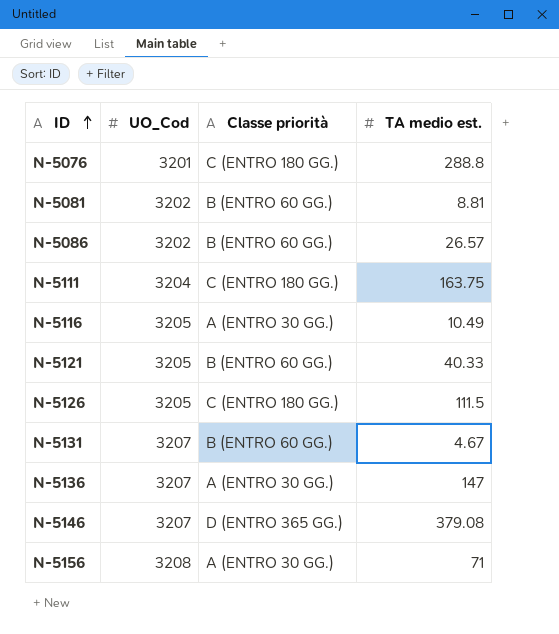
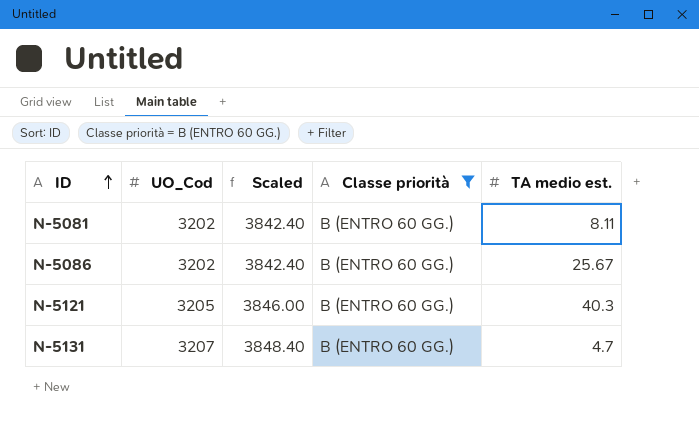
filter: none -> Classe priorità = B (ENTRO 60 GG.)
column Scaled | formula: none -> [UO_Cod] * 1.2
N-5081 | TA medio est.: 8.81 -> 8.11
N-5086 | TA medio est.: 26.57 -> 25.67
N-5121 | TA medio est.: 40.33 -> 40.3
N-5131 | TA medio est.: 4.67 -> 4.7

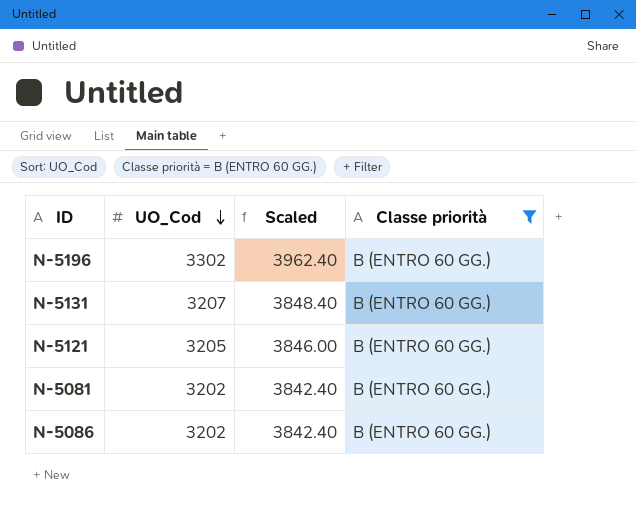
row order: ID ascending -> UO_Cod descending
column TA medio est. | position: 5 -> none
row N-5196: none -> 3302 | 3962.40 | B (ENTRO 60 GG.)

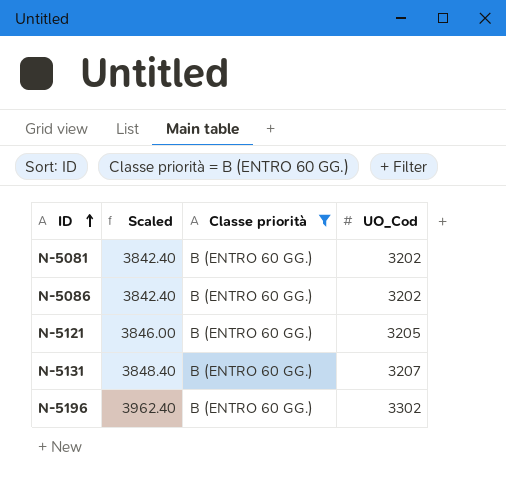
row order: UO_Cod descending -> ID ascending
column UO_Cod | position: 2 -> 4

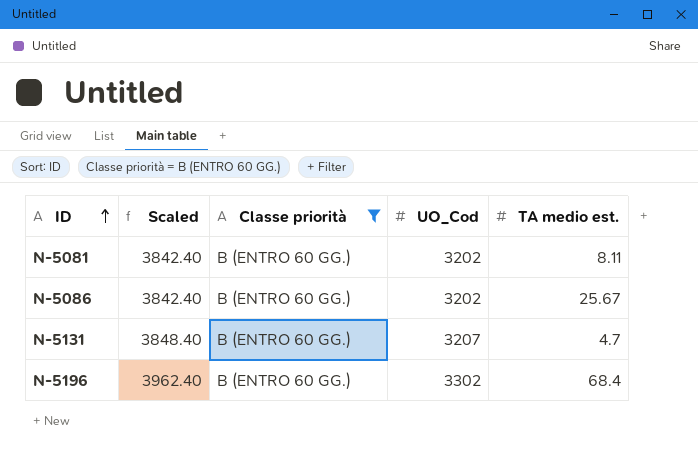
column TA medio est. | position: none -> 5
row N-5121: 3846.00 | B (ENTRO 60 GG.) | 3205 -> none

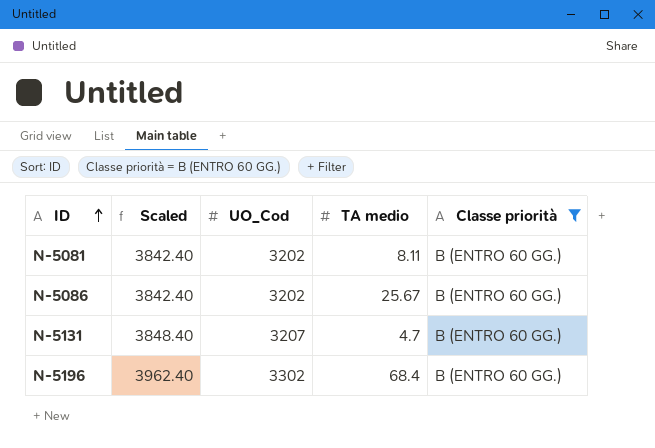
column name: TA medio est. -> TA medio
column Classe priorità | position: 3 -> 5

